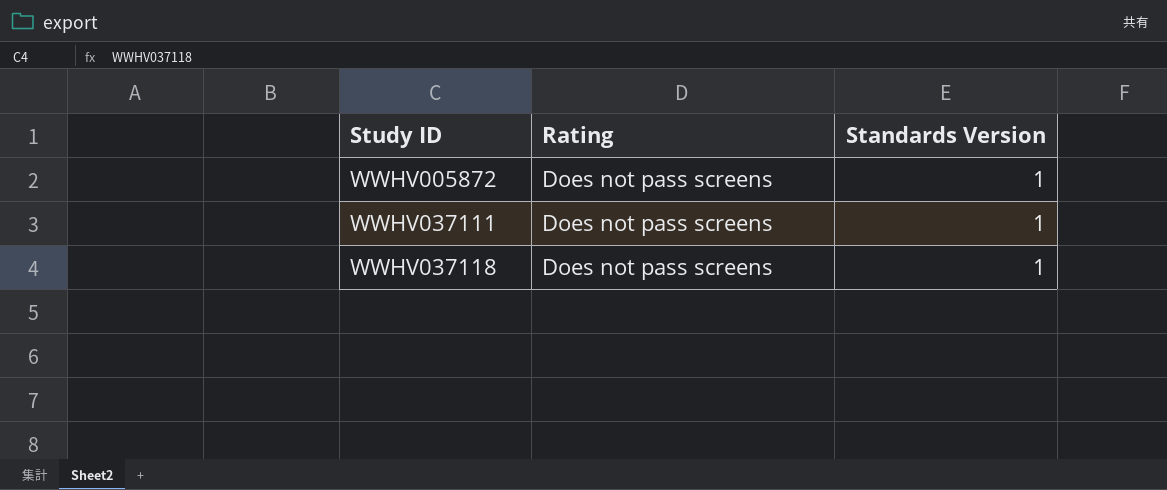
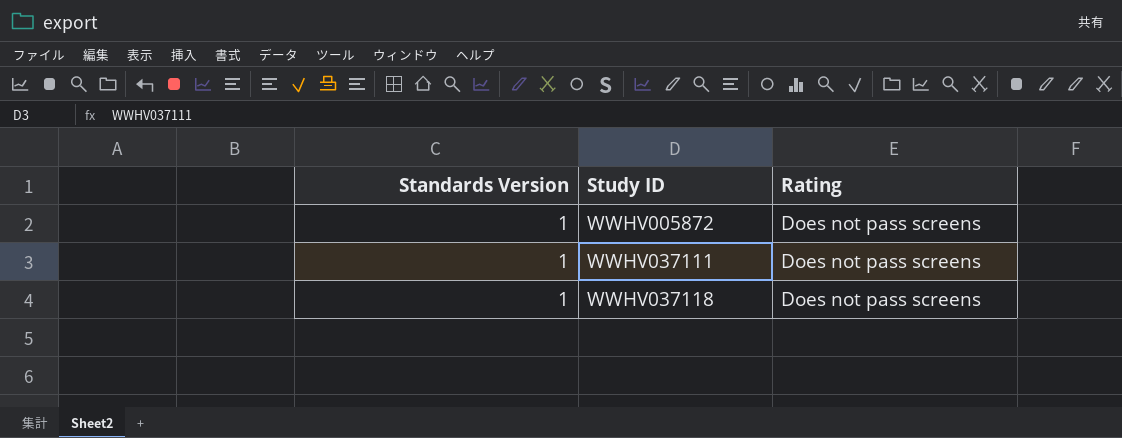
column Standards Version | position: 3 -> 1

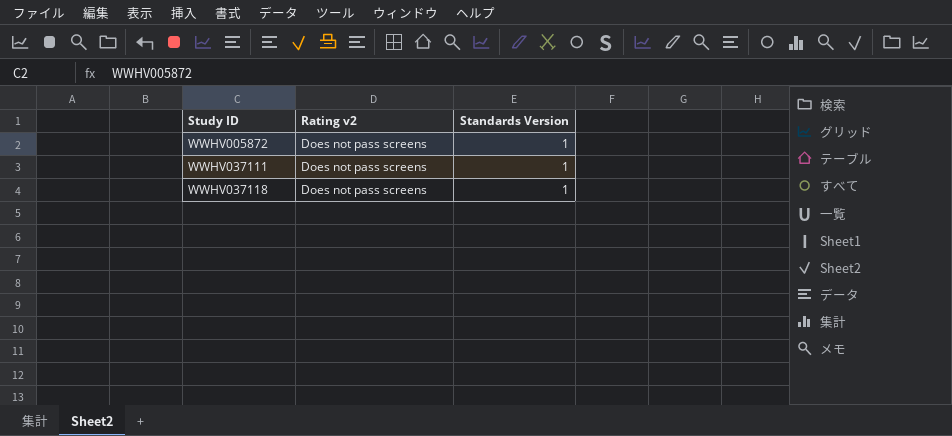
column name: Rating -> Rating v2
column Standards Version | position: 1 -> 3

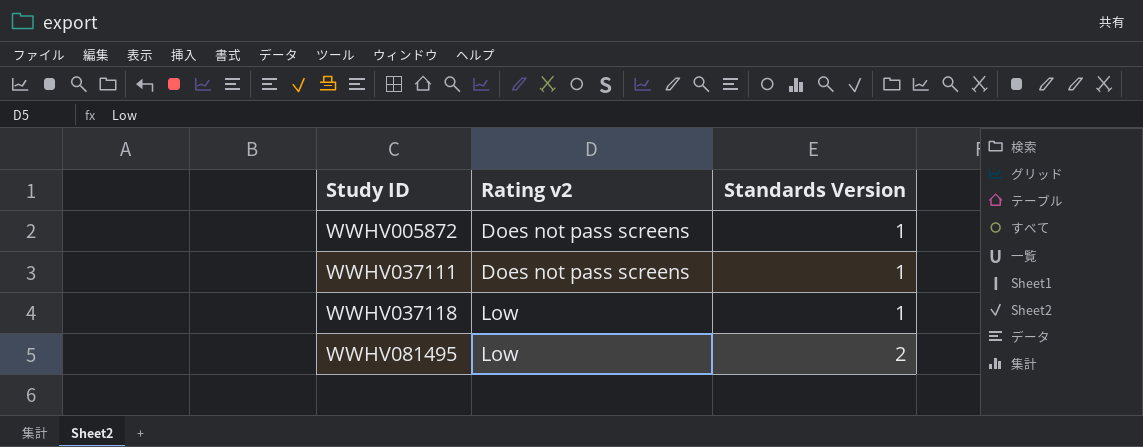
WWHV037118 | Rating v2: Does not pass screens -> Low
row WWHV081495: none -> Low | 2

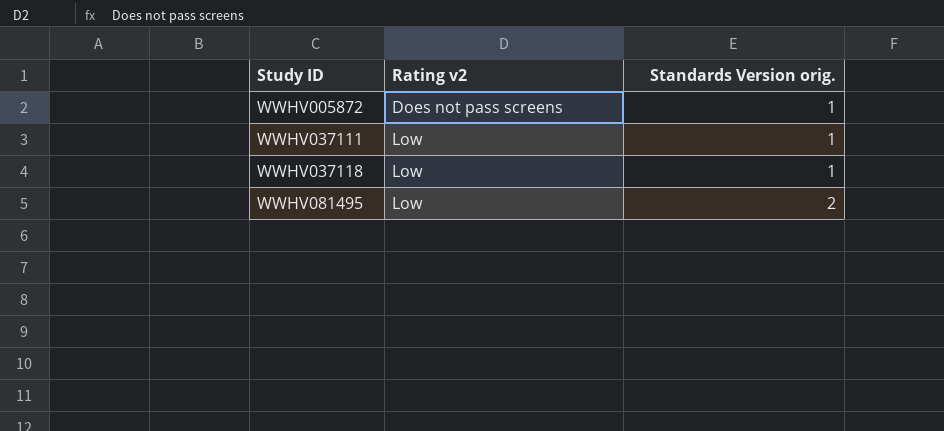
column name: Standards Version -> Standards Version orig.
WWHV037111 | Rating v2: Does not pass screens -> Low

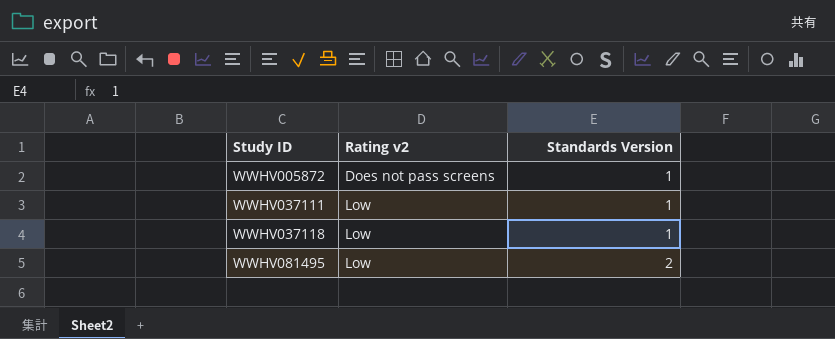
column name: Standards Version orig. -> Standards Version

